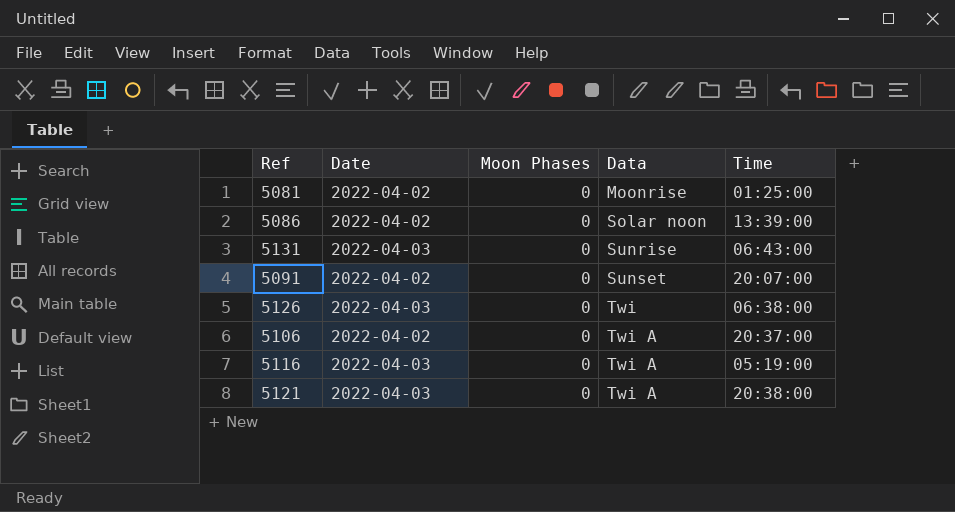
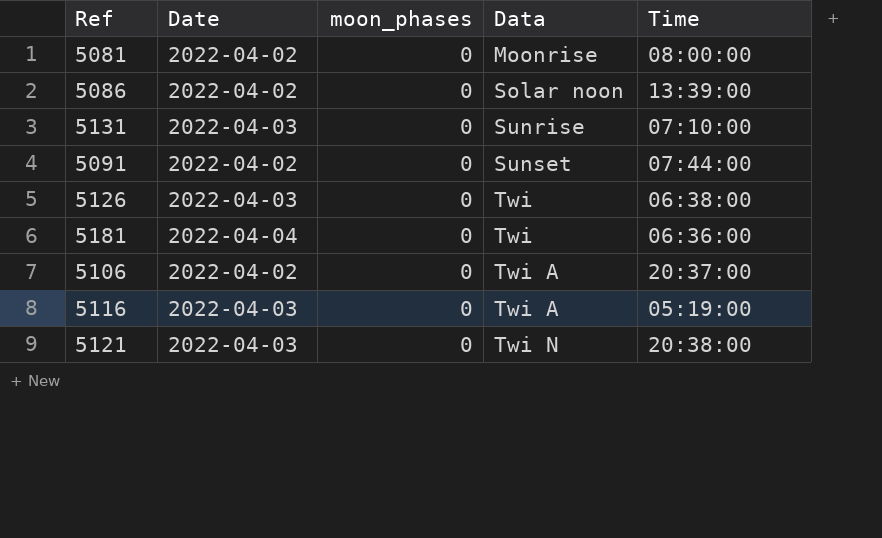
column name: Moon Phases -> moon_phases
5081 | Time: 01:25:00 -> 08:00:00
5131 | Time: 06:43:00 -> 07:10:00
5091 | Time: 20:07:00 -> 07:44:00
row 5181: none -> 2022-04-04 | 0 | Twi | 06:36:00
5121 | Data: Twi A -> Twi N

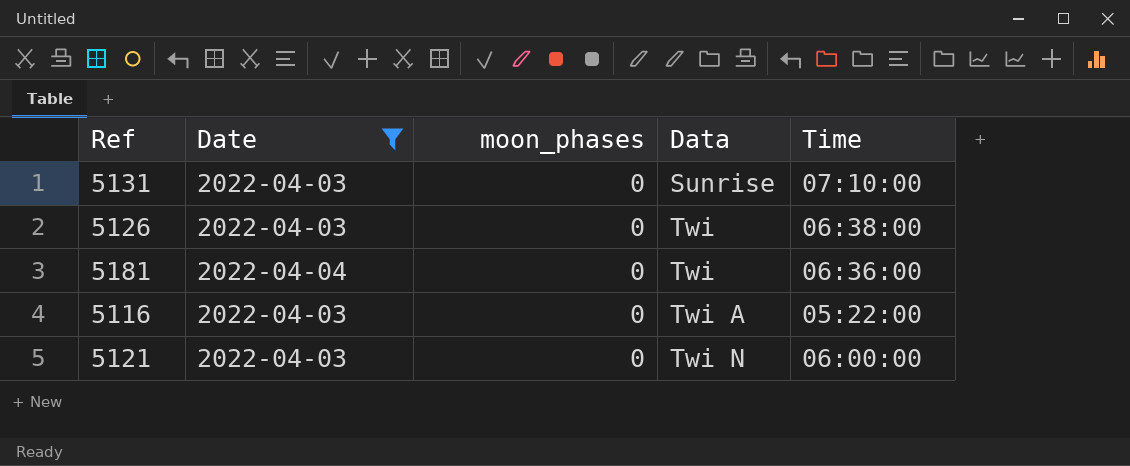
filter: none -> Date != 2022-04-02
5116 | Time: 05:19:00 -> 05:22:00
5121 | Time: 20:38:00 -> 06:00:00

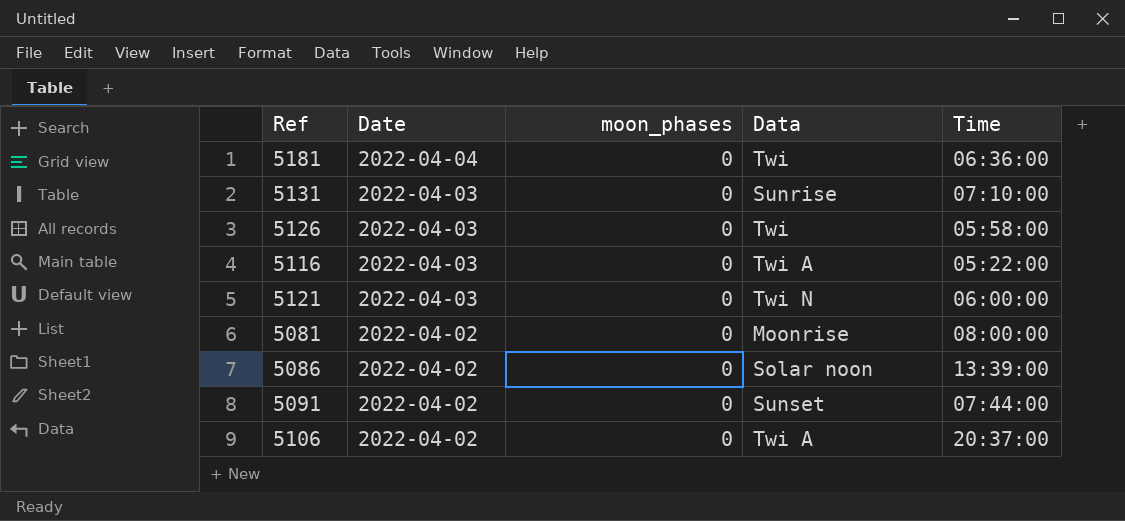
filter: Date != 2022-04-02 -> none
row order: Data ascending -> Date descending
5126 | Time: 06:38:00 -> 05:58:00

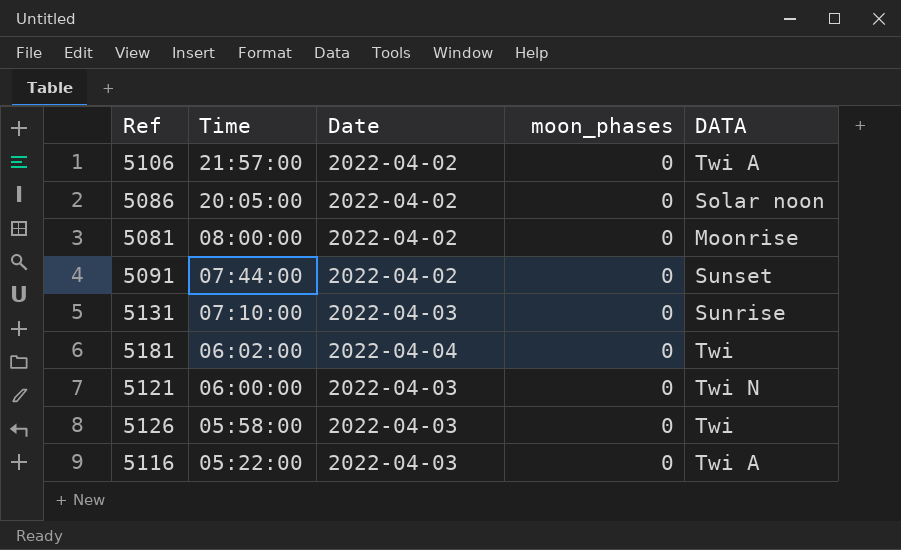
row order: Date descending -> Time descending
column Time | position: 5 -> 2
column name: Data -> DATA
5106 | Time: 20:37:00 -> 21:57:00
5086 | Time: 13:39:00 -> 20:05:00
5181 | Time: 06:36:00 -> 06:02:00

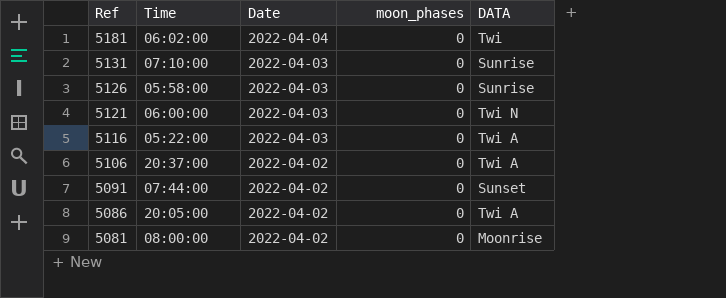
row order: Time descending -> Ref descending
5126 | DATA: Twi -> Sunrise
5106 | Time: 21:57:00 -> 20:37:00
5086 | DATA: Solar noon -> Twi A

